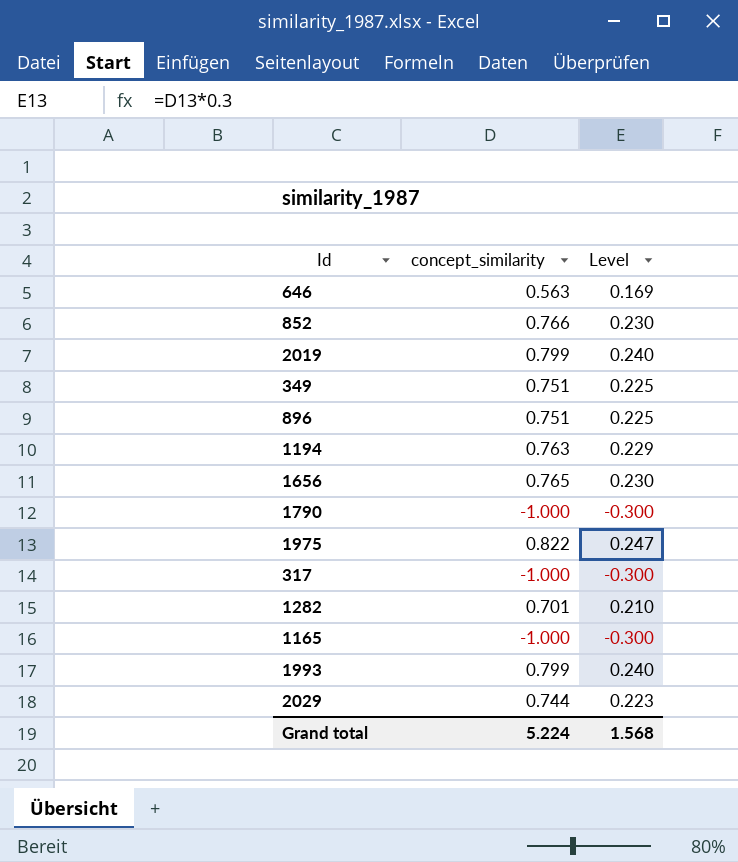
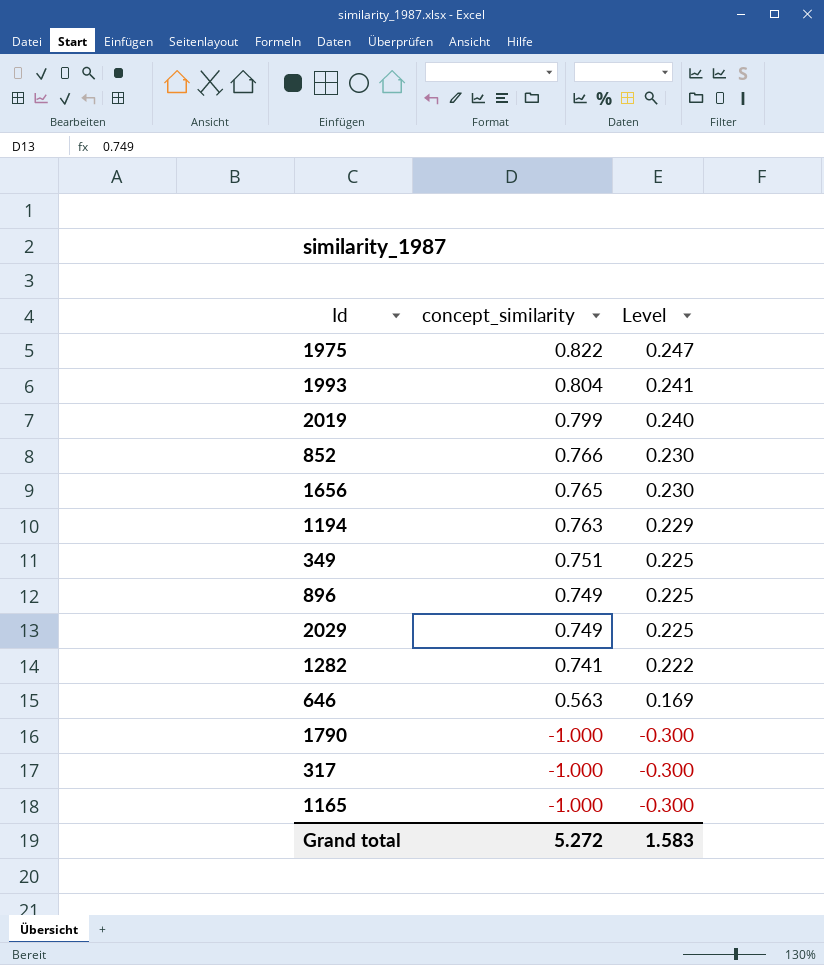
row order: none -> concept_similarity descending
1993 | concept_similarity: 0.799 -> 0.804
1993 | Level: 0.240 -> 0.241
896 | concept_similarity: 0.751 -> 0.749
2029 | concept_similarity: 0.744 -> 0.749
2029 | Level: 0.223 -> 0.225
1282 | concept_similarity: 0.701 -> 0.741
1282 | Level: 0.210 -> 0.222
Grand total | concept_similarity: 5.224 -> 5.272
Grand total | Level: 1.568 -> 1.583

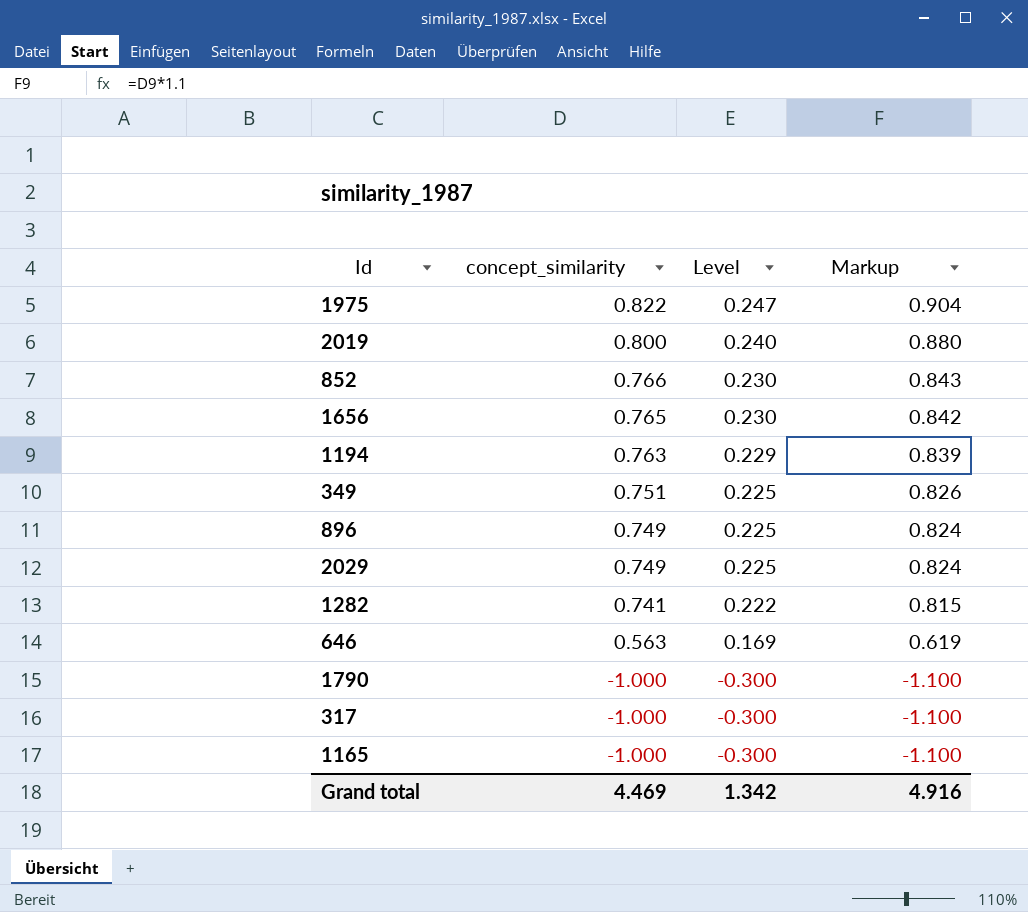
column Markup | formula: none -> [concept_similarity] * 1.1
row 1993: 0.804 | 0.241 -> none
2019 | concept_similarity: 0.799 -> 0.800
Grand total | concept_similarity: 5.272 -> 4.469
Grand total | Level: 1.583 -> 1.342

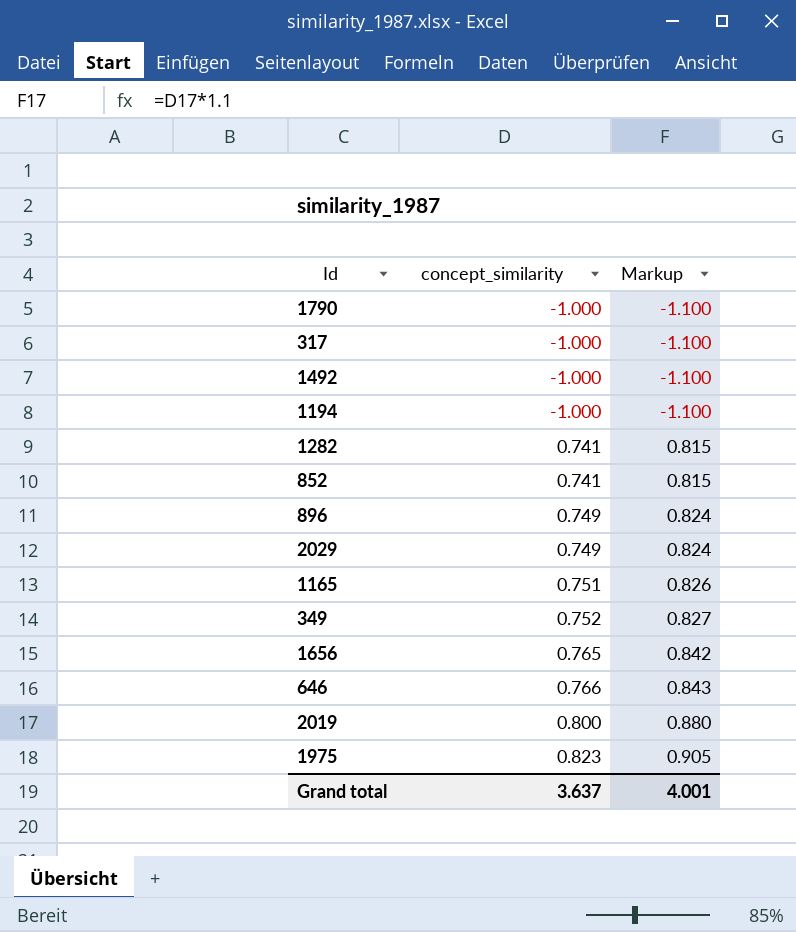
row order: concept_similarity descending -> concept_similarity ascending
column Level | formula: [concept_similarity] * 0.3 -> none
row 1492: none -> -1.000 | -1.100
1194 | concept_similarity: 0.763 -> -1.000
1194 | Markup: 0.839 -> -1.100
852 | concept_similarity: 0.766 -> 0.741
852 | Markup: 0.843 -> 0.815
1165 | concept_similarity: -1.000 -> 0.751
1165 | Markup: -1.100 -> 0.826
349 | concept_similarity: 0.751 -> 0.752
349 | Markup: 0.826 -> 0.827
646 | concept_similarity: 0.563 -> 0.766
646 | Markup: 0.619 -> 0.843
1975 | concept_similarity: 0.822 -> 0.823
1975 | Markup: 0.904 -> 0.905
Grand total | concept_similarity: 4.469 -> 3.637
Grand total | Markup: 4.916 -> 4.001

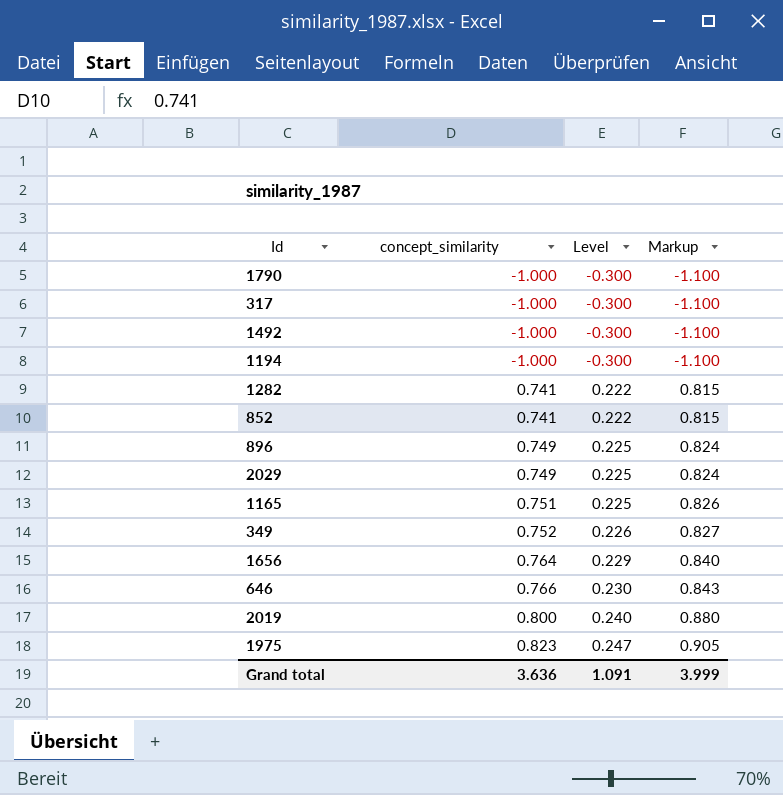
column Level | formula: none -> [concept_similarity] * 0.3
1656 | concept_similarity: 0.765 -> 0.764
1656 | Markup: 0.842 -> 0.840
Grand total | concept_similarity: 3.637 -> 3.636
Grand total | Markup: 4.001 -> 3.999

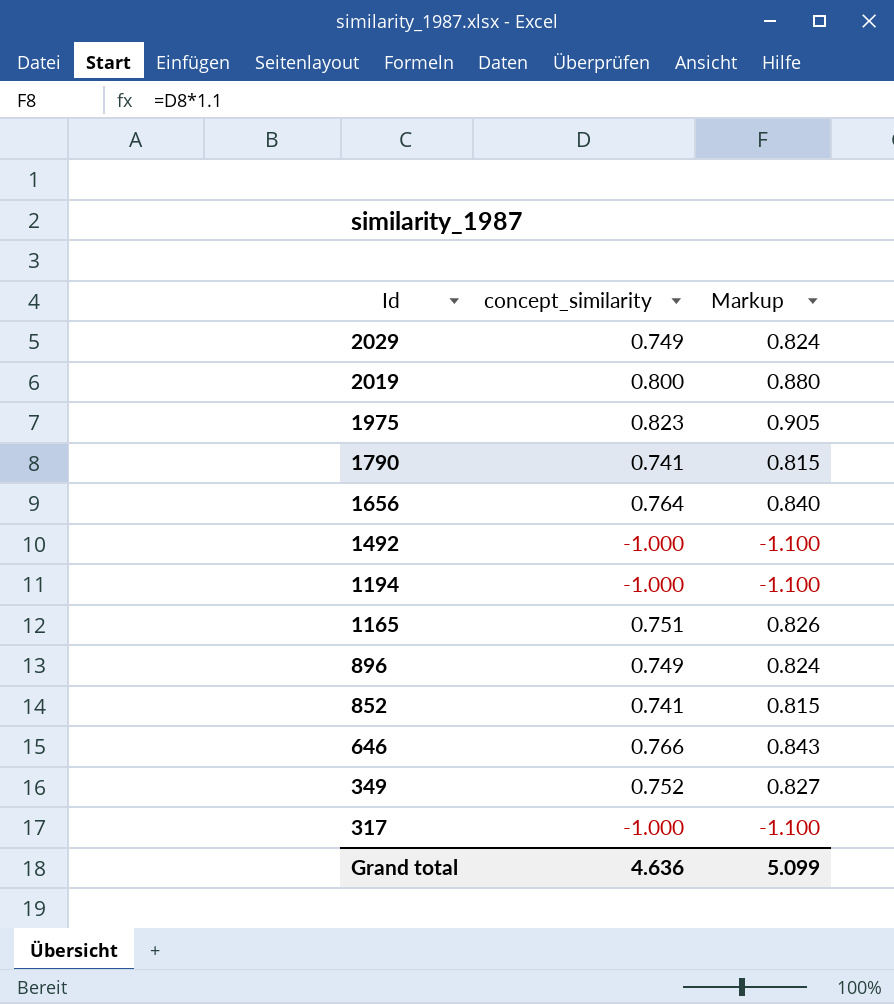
row order: concept_similarity ascending -> Id descending
column Level | formula: [concept_similarity] * 0.3 -> none
row 1282: 0.741 | 0.222 | 0.815 -> none
1790 | concept_similarity: -1.000 -> 0.741
1790 | Markup: -1.100 -> 0.815
Grand total | concept_similarity: 3.636 -> 4.636
Grand total | Markup: 3.999 -> 5.099

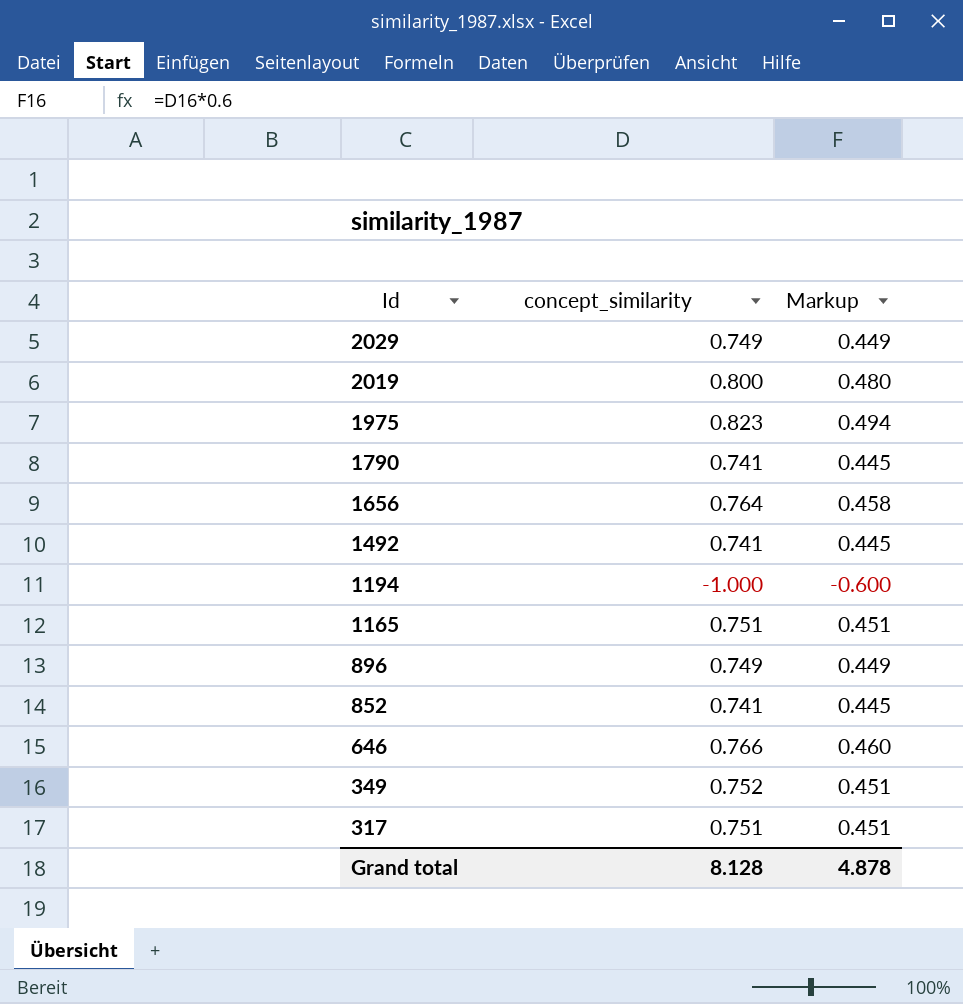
column Markup | formula: [concept_similarity] * 1.1 -> [concept_similarity] * 0.6
1492 | concept_similarity: -1.000 -> 0.741
317 | concept_similarity: -1.000 -> 0.751
Grand total | concept_similarity: 4.636 -> 8.128
Grand total | Markup: 5.099 -> 4.878

